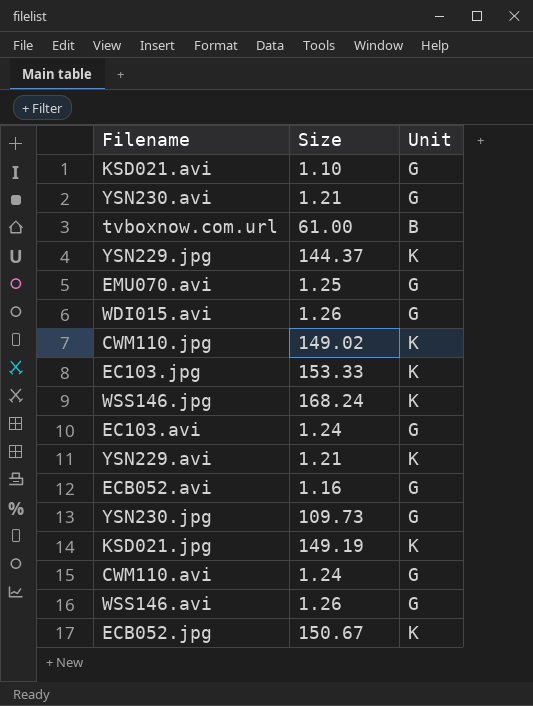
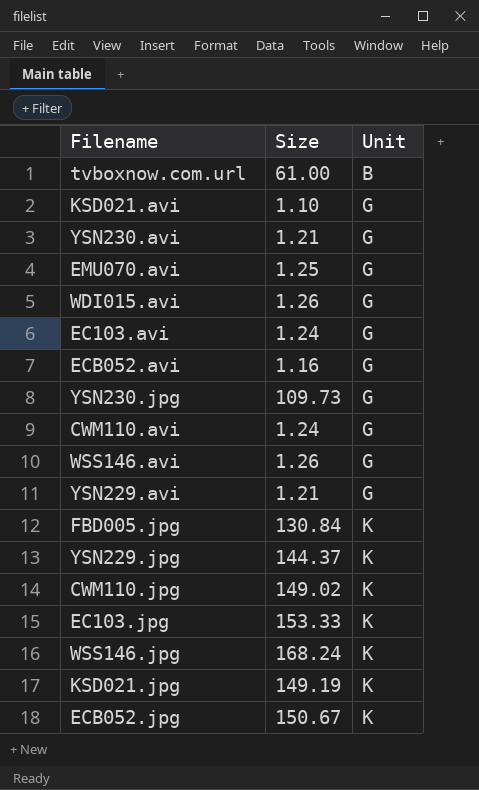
row order: none -> Unit ascending
YSN229.avi | Unit: K -> G
row FBD005.jpg: none -> 130.84 | K

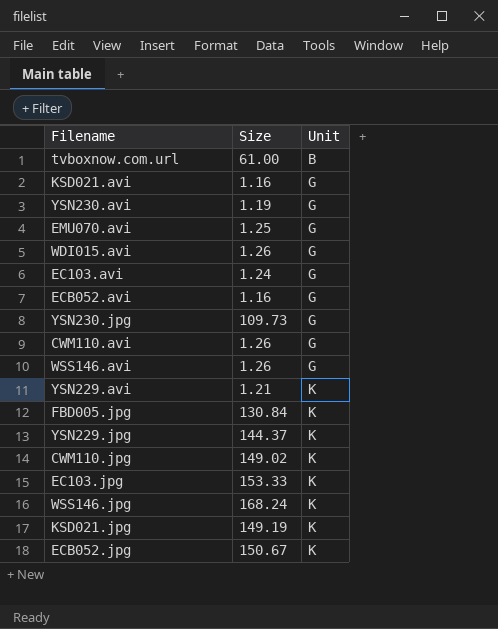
KSD021.avi | Size: 1.10 -> 1.16
YSN230.avi | Size: 1.21 -> 1.19
CWM110.avi | Size: 1.24 -> 1.26
YSN229.avi | Unit: G -> K

